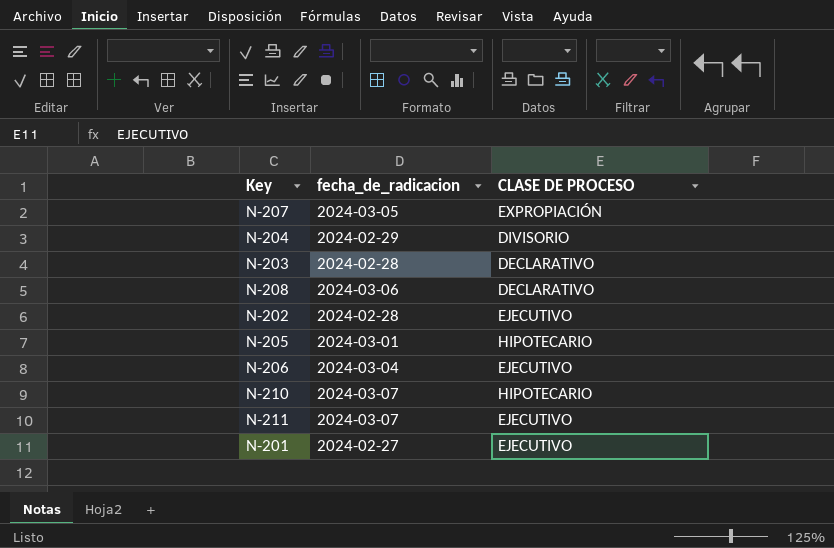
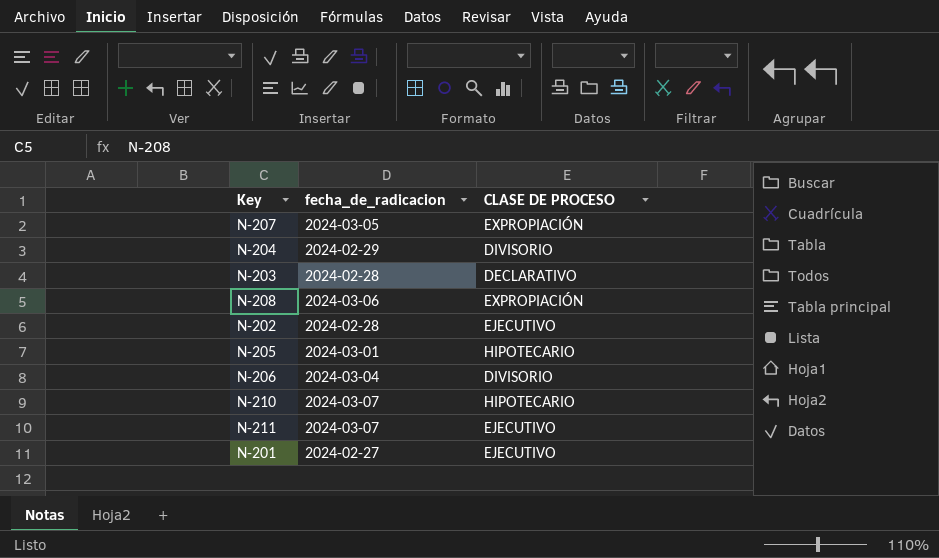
N-208 | CLASE DE PROCESO: DECLARATIVO -> EXPROPIACIÓN
N-206 | CLASE DE PROCESO: EJECUTIVO -> DIVISORIO

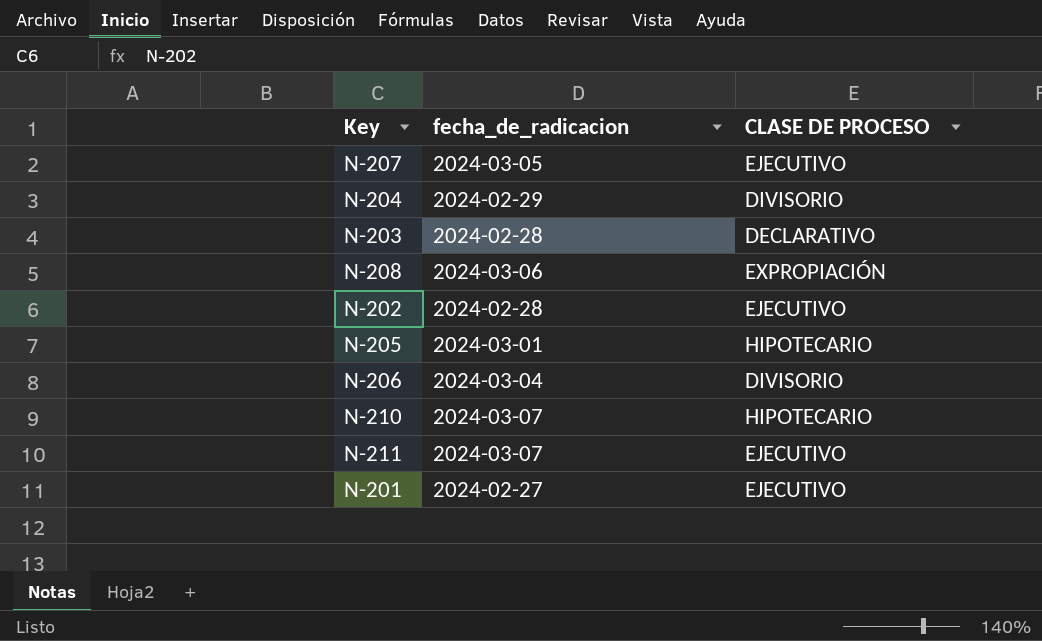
N-207 | CLASE DE PROCESO: EXPROPIACIÓN -> EJECUTIVO

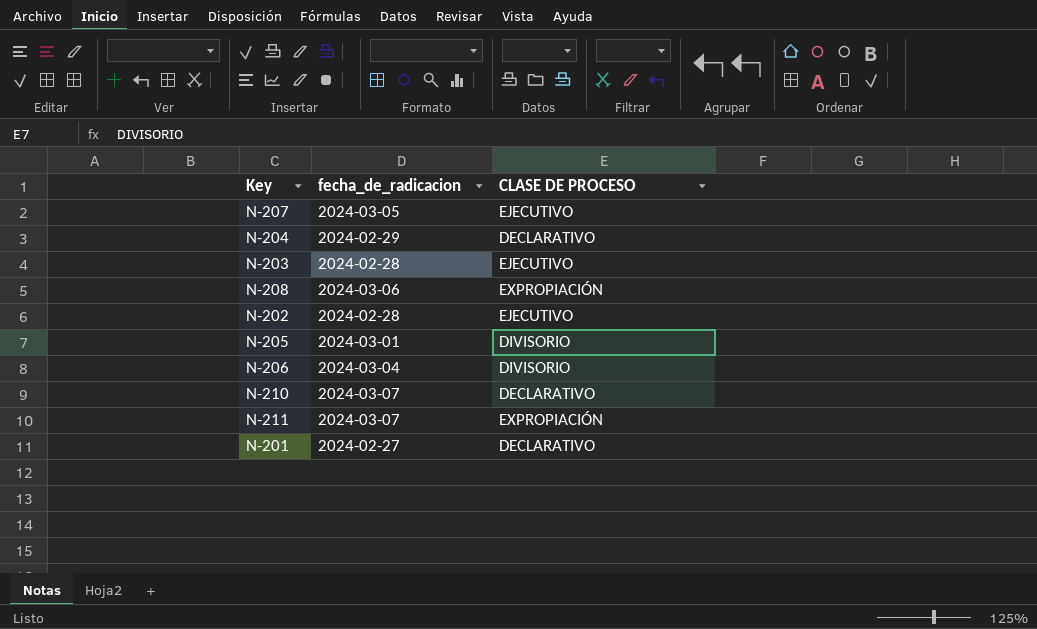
N-204 | CLASE DE PROCESO: DIVISORIO -> DECLARATIVO
N-203 | CLASE DE PROCESO: DECLARATIVO -> EJECUTIVO
N-205 | CLASE DE PROCESO: HIPOTECARIO -> DIVISORIO
N-210 | CLASE DE PROCESO: HIPOTECARIO -> DECLARATIVO
N-211 | CLASE DE PROCESO: EJECUTIVO -> EXPROPIACIÓN
N-201 | CLASE DE PROCESO: EJECUTIVO -> DECLARATIVO

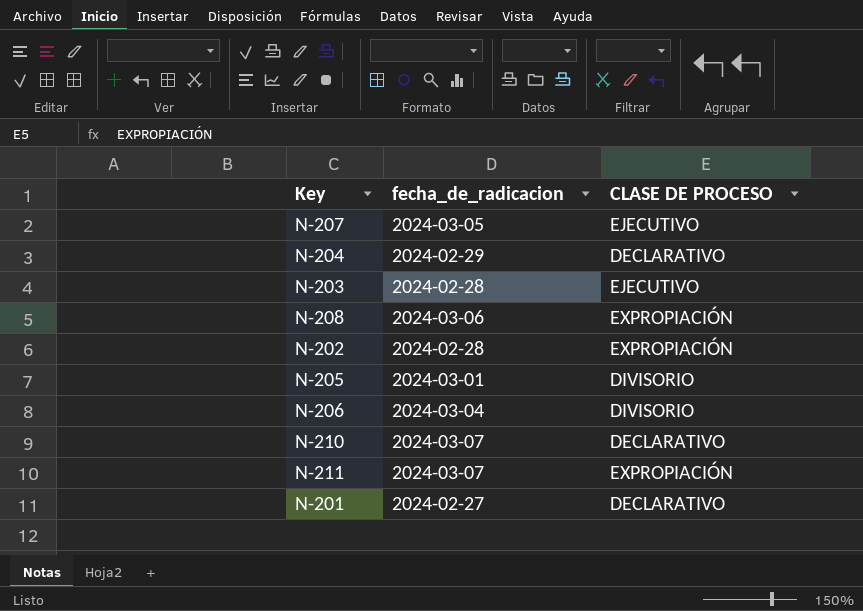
N-202 | CLASE DE PROCESO: EJECUTIVO -> EXPROPIACIÓN

